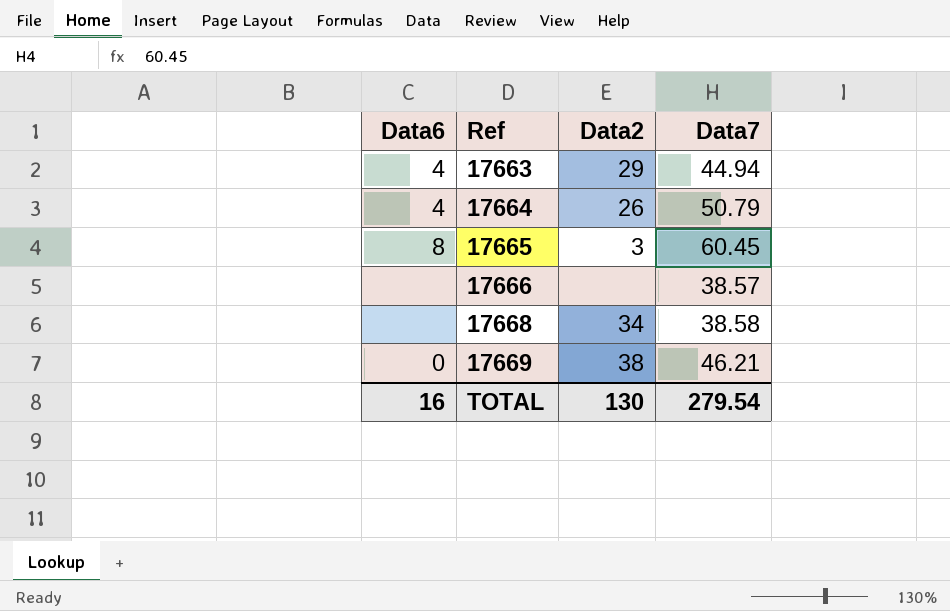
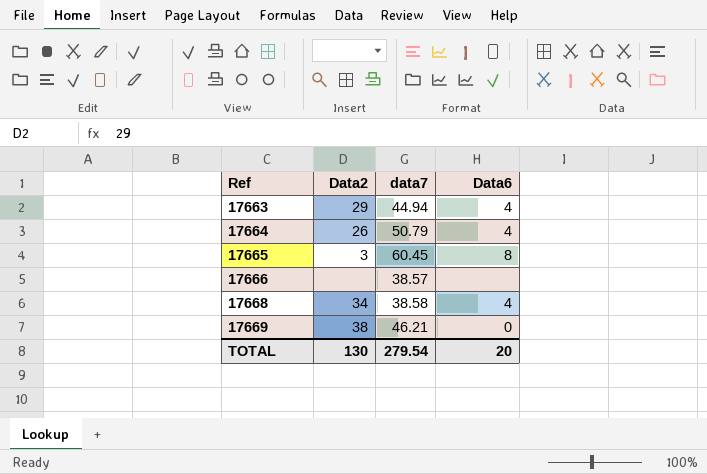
column name: Data7 -> data7
column Data6 | position: 1 -> 4
17668 | Data6: none -> 4
TOTAL | Data6: 16 -> 20

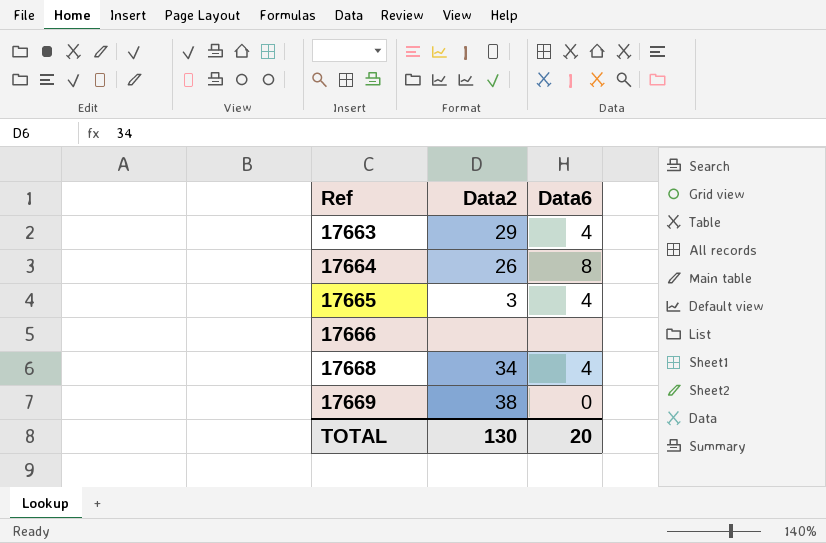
column data7 | position: 3 -> none
17664 | Data6: 4 -> 8
17665 | Data6: 8 -> 4

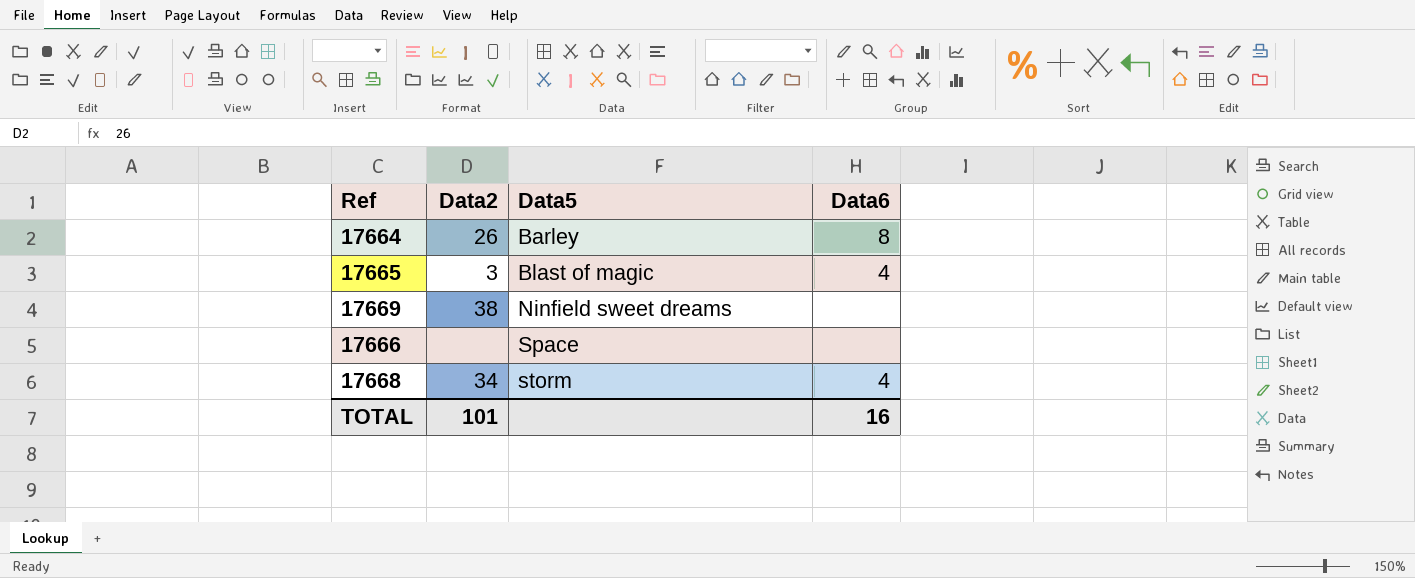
row order: Ref ascending -> Data5 ascending
column Data5 | position: none -> 3
row 17663: 29 | 4 -> none
17669 | Data6: 0 -> none
TOTAL | Data2: 130 -> 101
TOTAL | Data6: 20 -> 16

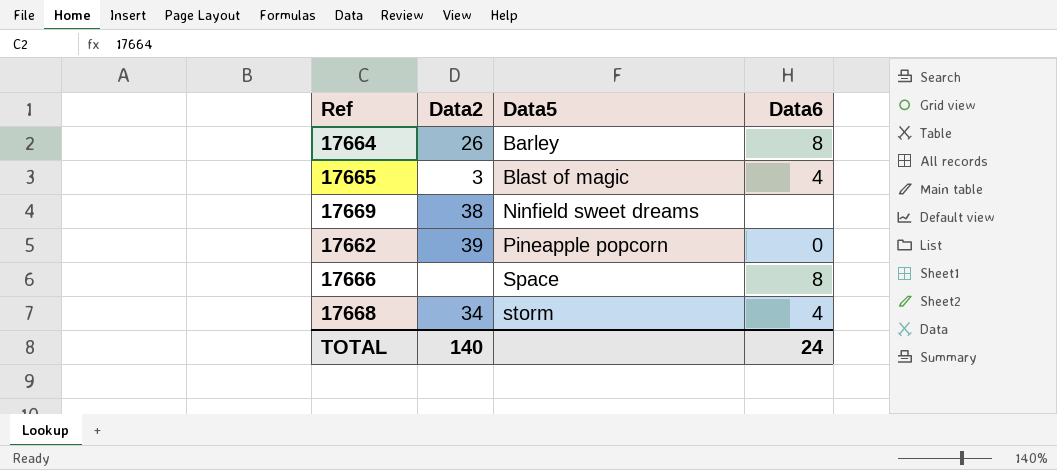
row 17662: none -> 39 | Pineapple popcorn | 0
17666 | Data6: none -> 8
TOTAL | Data2: 101 -> 140
TOTAL | Data6: 16 -> 24

